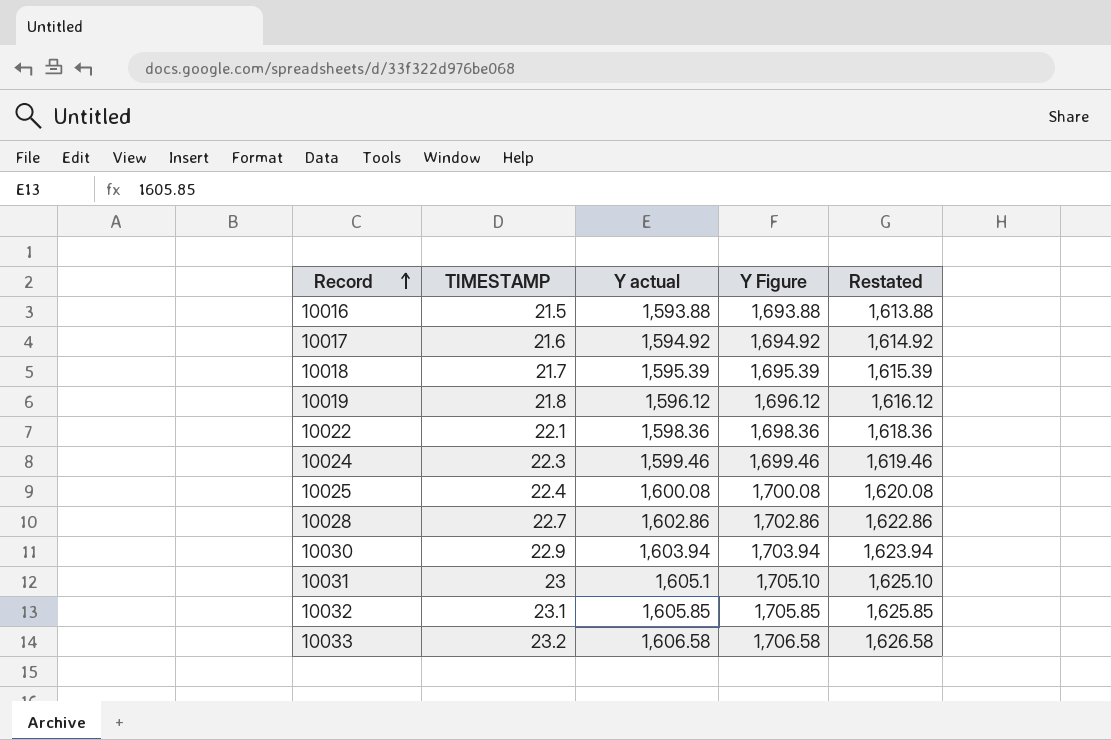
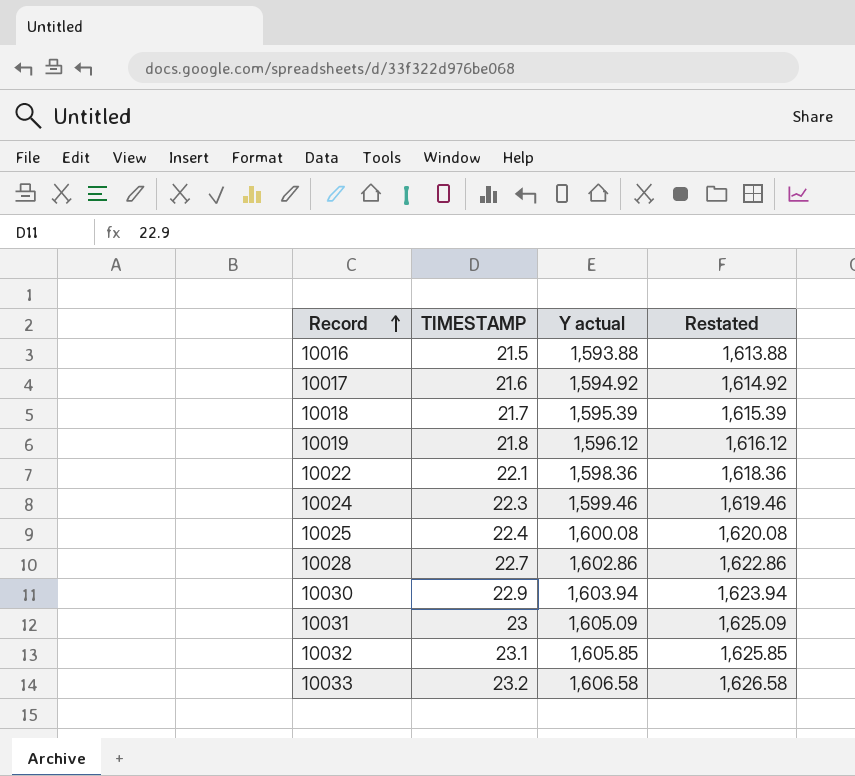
column Y Figure | formula: [Y actual] + 100 -> none
10031 | Y actual: 1,605.1 -> 1,605.09
10031 | Restated: 1,625.10 -> 1,625.09

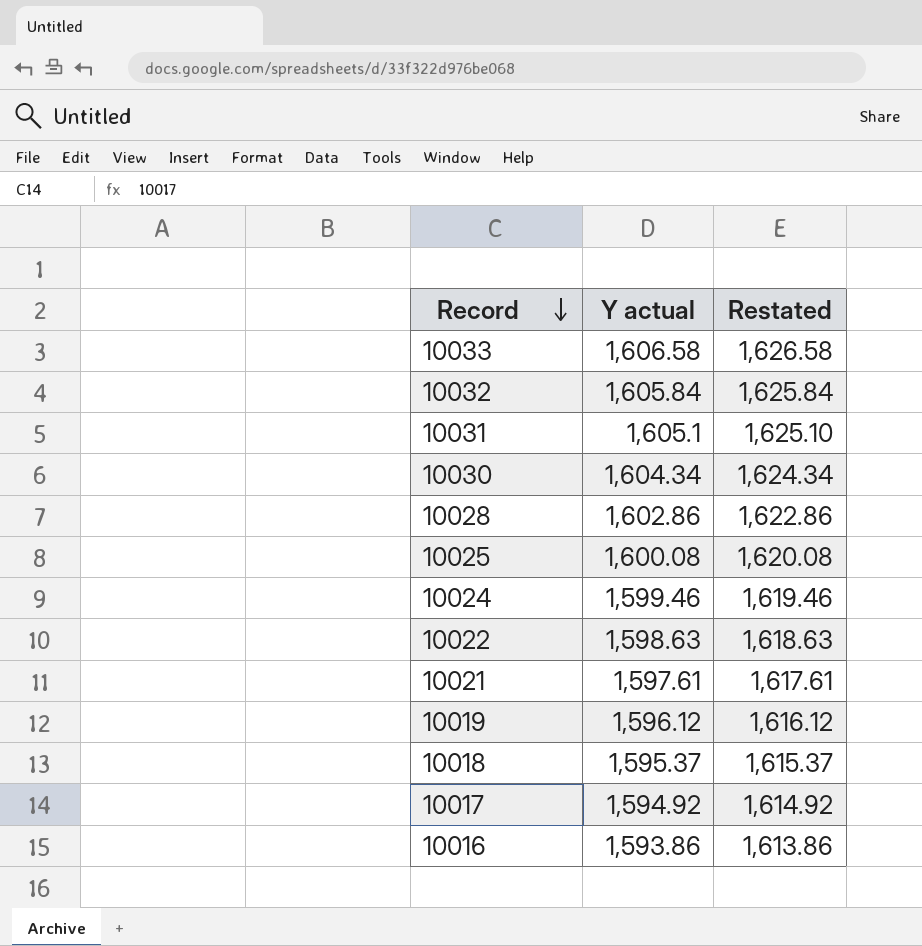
row order: Record ascending -> Record descending
column TIMESTAMP | position: 2 -> none
10032 | Y actual: 1,605.85 -> 1,605.84
10032 | Restated: 1,625.85 -> 1,625.84
10031 | Y actual: 1,605.09 -> 1,605.1
10031 | Restated: 1,625.09 -> 1,625.10
10030 | Y actual: 1,603.94 -> 1,604.34
10030 | Restated: 1,623.94 -> 1,624.34
10022 | Y actual: 1,598.36 -> 1,598.63
10022 | Restated: 1,618.36 -> 1,618.63
row 10021: none -> 1,597.61 | 1,617.61
10018 | Y actual: 1,595.39 -> 1,595.37
10018 | Restated: 1,615.39 -> 1,615.37
10016 | Y actual: 1,593.88 -> 1,593.86
10016 | Restated: 1,613.88 -> 1,613.86

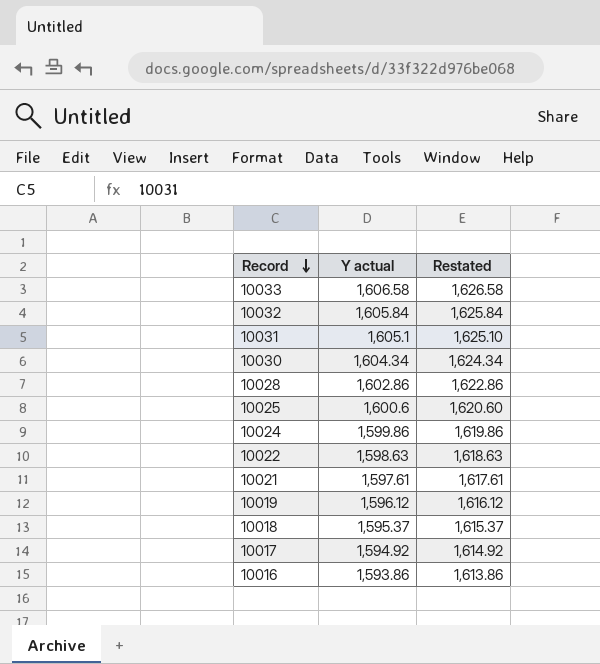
10025 | Y actual: 1,600.08 -> 1,600.6
10025 | Restated: 1,620.08 -> 1,620.60
10024 | Y actual: 1,599.46 -> 1,599.86
10024 | Restated: 1,619.46 -> 1,619.86

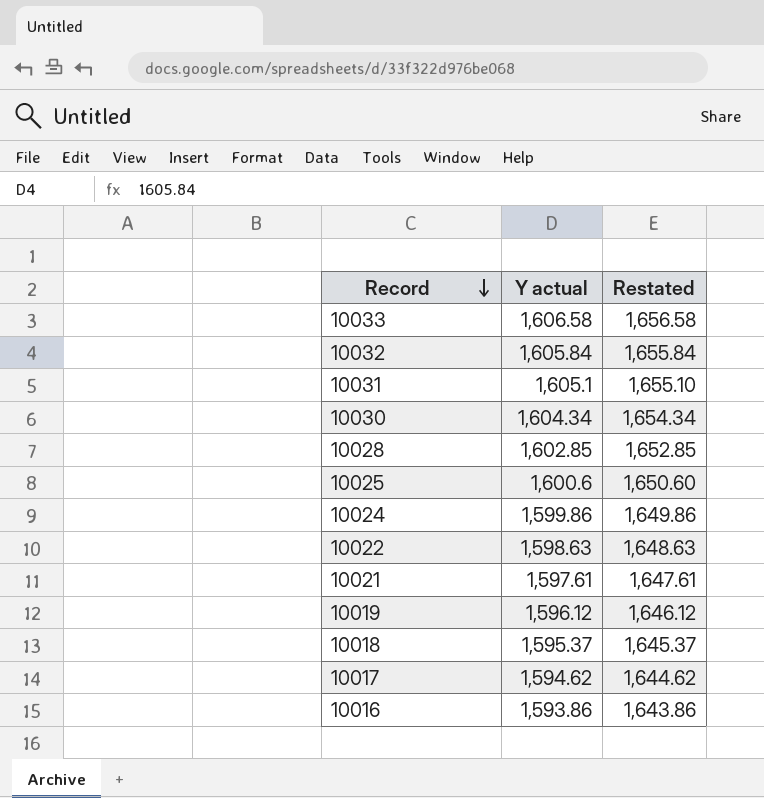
column Restated | formula: [Y actual] + 20 -> [Y actual] + 50
10028 | Y actual: 1,602.86 -> 1,602.85
10017 | Y actual: 1,594.92 -> 1,594.62

